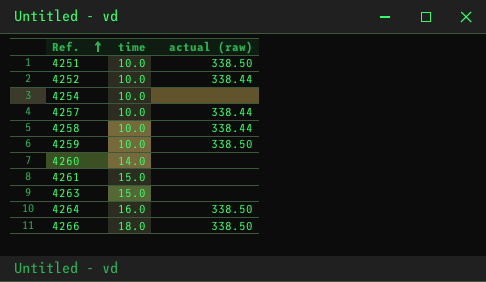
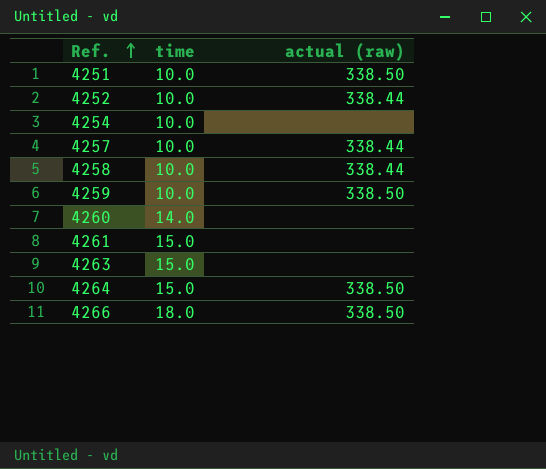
4264 | time: 16.0 -> 15.0

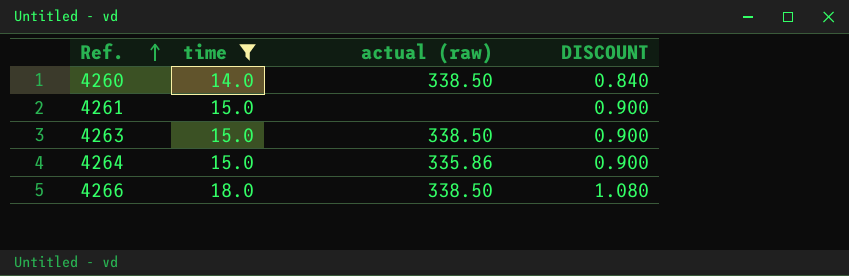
filter: none -> time != 10.0
column DISCOUNT | formula: none -> [time] * 0.06
4260 | actual (raw): none -> 338.50
4263 | actual (raw): none -> 338.50
4264 | actual (raw): 338.50 -> 335.86

